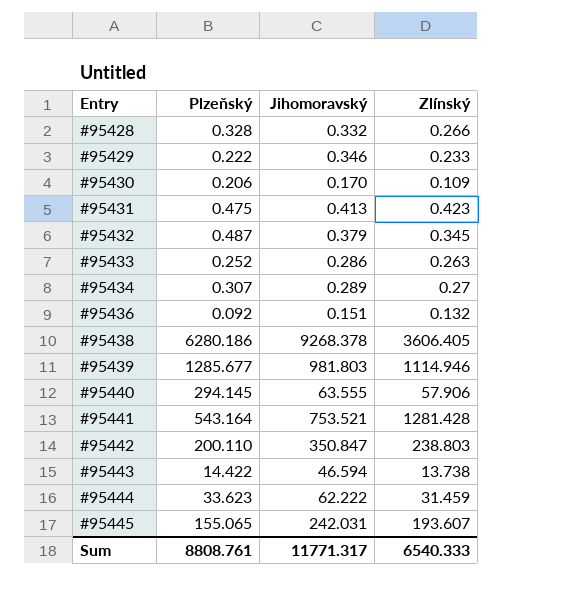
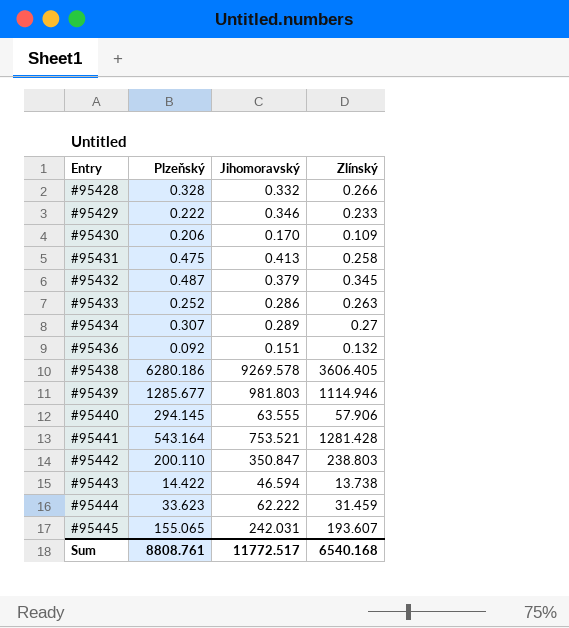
#95431 | Zlínský: 0.423 -> 0.258
#95438 | Jihomoravský: 9268.378 -> 9269.578
Sum | Jihomoravský: 11771.317 -> 11772.517
Sum | Zlínský: 6540.333 -> 6540.168

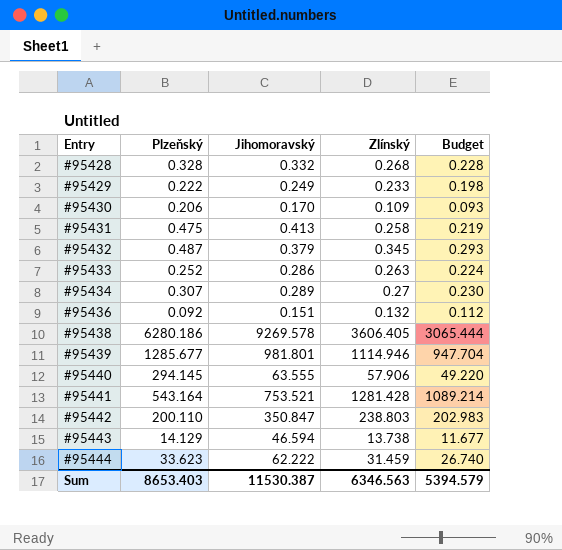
column Budget | formula: none -> [Zlínský] * 0.85
row #95445: 155.065 | 242.031 | 193.607 -> none
#95428 | Zlínský: 0.266 -> 0.268
#95429 | Jihomoravský: 0.346 -> 0.249
#95439 | Jihomoravský: 981.803 -> 981.801
#95443 | Plzeňský: 14.422 -> 14.129
Sum | Plzeňský: 8808.761 -> 8653.403
Sum | Jihomoravský: 11772.517 -> 11530.387
Sum | Zlínský: 6540.168 -> 6346.563

